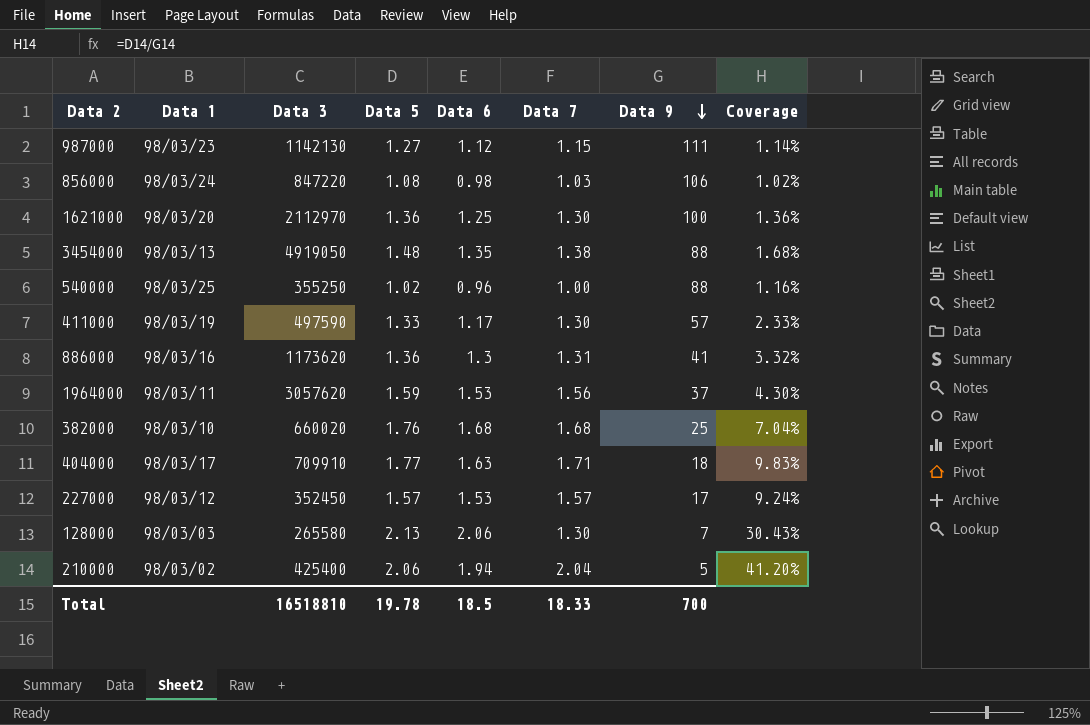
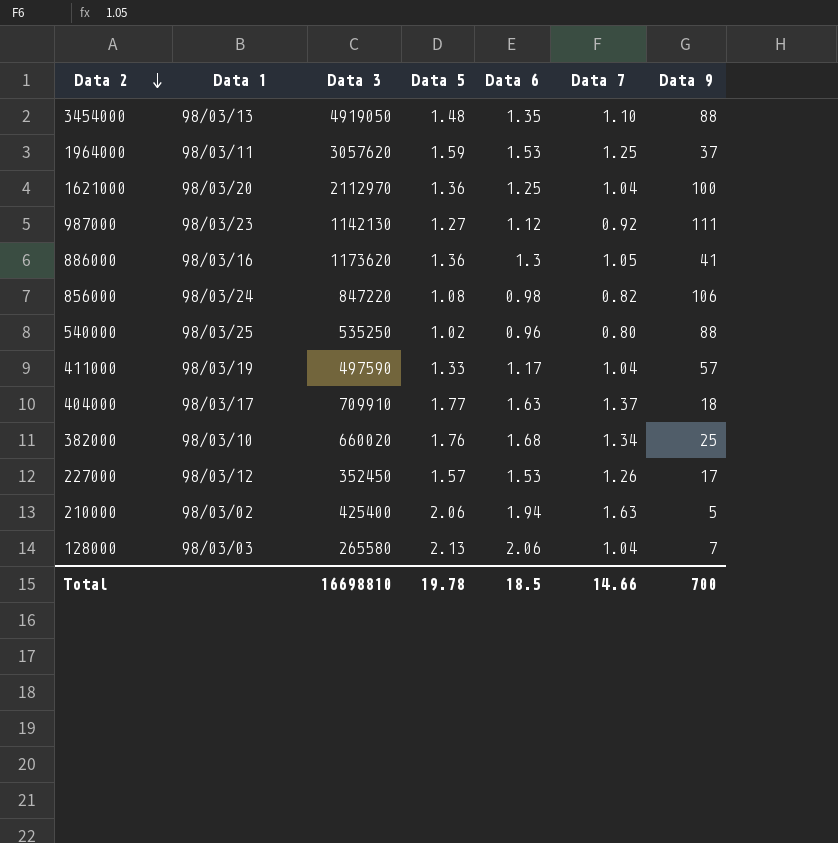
row order: Data 9 descending -> Data 2 descending
column Coverage | formula: [Data 5] / [Data 9] -> none
3454000 | Data 7: 1.38 -> 1.10
1964000 | Data 7: 1.56 -> 1.25
1621000 | Data 7: 1.30 -> 1.04
987000 | Data 7: 1.15 -> 0.92
886000 | Data 7: 1.31 -> 1.05
856000 | Data 7: 1.03 -> 0.82
540000 | Data 3: 355250 -> 535250
540000 | Data 7: 1.00 -> 0.80
411000 | Data 7: 1.30 -> 1.04
404000 | Data 7: 1.71 -> 1.37
382000 | Data 7: 1.68 -> 1.34
227000 | Data 7: 1.57 -> 1.26
210000 | Data 7: 2.04 -> 1.63
128000 | Data 7: 1.30 -> 1.04
Total | Data 3: 16518810 -> 16698810
Total | Data 7: 18.33 -> 14.66

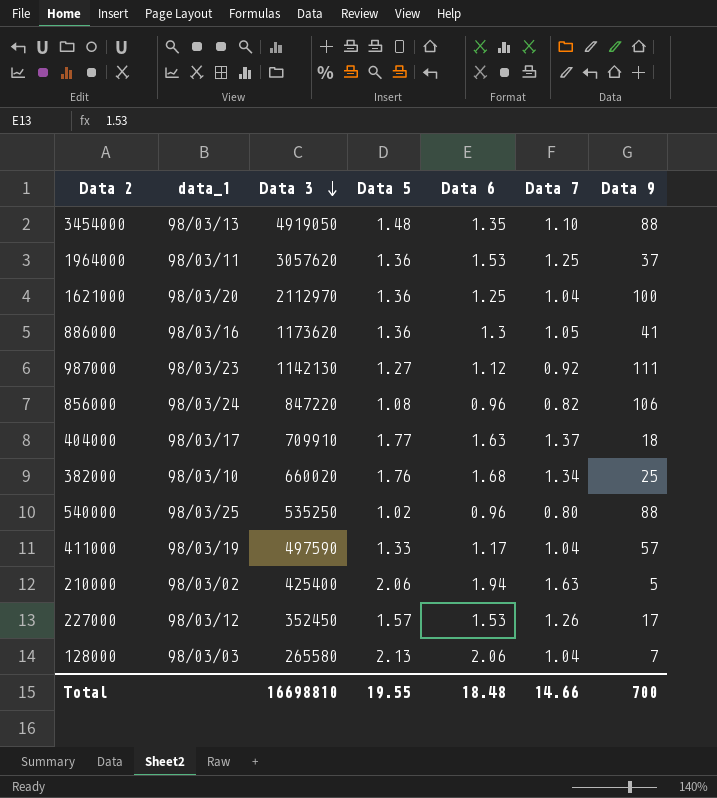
row order: Data 2 descending -> Data 3 descending
column name: Data 1 -> data_1
1964000 | Data 5: 1.59 -> 1.36
856000 | Data 6: 0.98 -> 0.96
Total | Data 5: 19.78 -> 19.55
Total | Data 6: 18.5 -> 18.48

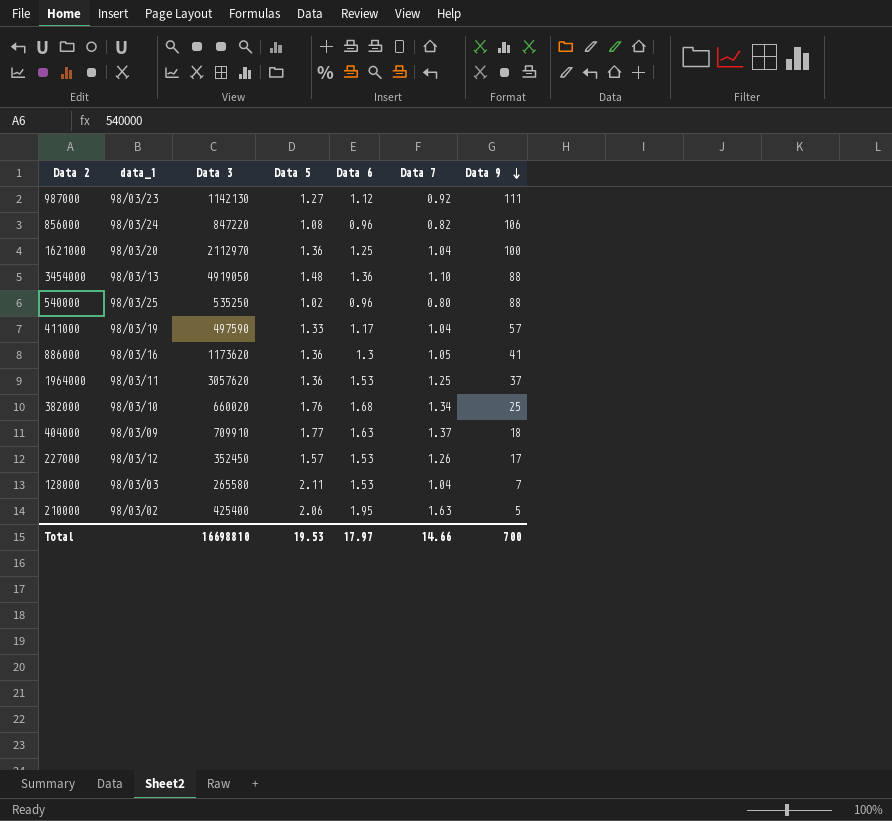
row order: Data 3 descending -> Data 9 descending
3454000 | Data 6: 1.35 -> 1.36
404000 | data_1: 98/03/17 -> 98/03/09
128000 | Data 5: 2.13 -> 2.11
128000 | Data 6: 2.06 -> 1.53
210000 | Data 6: 1.94 -> 1.95
Total | Data 5: 19.55 -> 19.53
Total | Data 6: 18.48 -> 17.97

